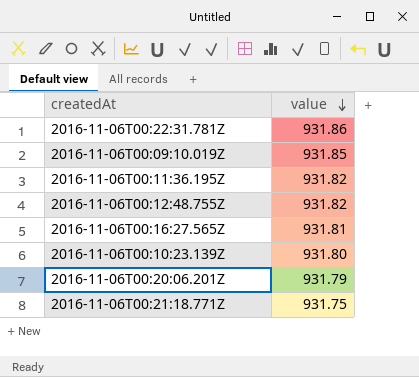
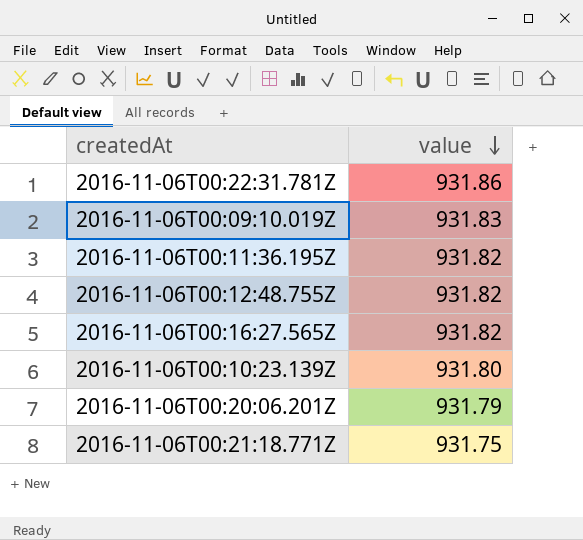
2016-11-06T00:09:10.019Z | value: 931.85 -> 931.83
2016-11-06T00:16:27.565Z | value: 931.81 -> 931.82

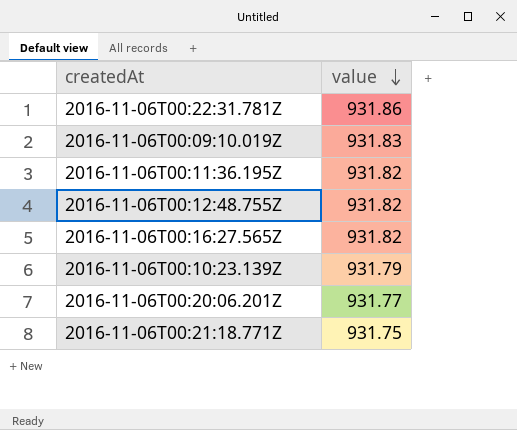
2016-11-06T00:10:23.139Z | value: 931.80 -> 931.79
2016-11-06T00:20:06.201Z | value: 931.79 -> 931.77

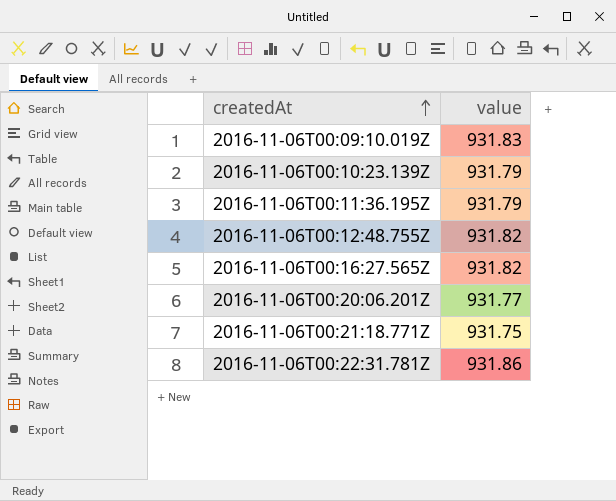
row order: value descending -> createdAt ascending
2016-11-06T00:11:36.195Z | value: 931.82 -> 931.79

